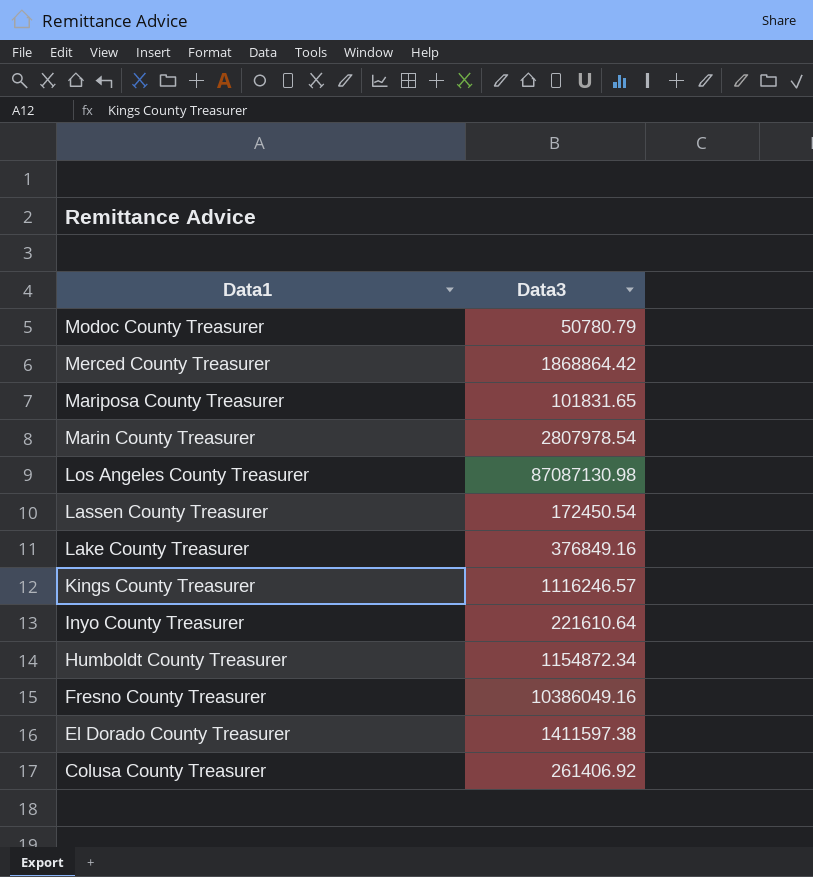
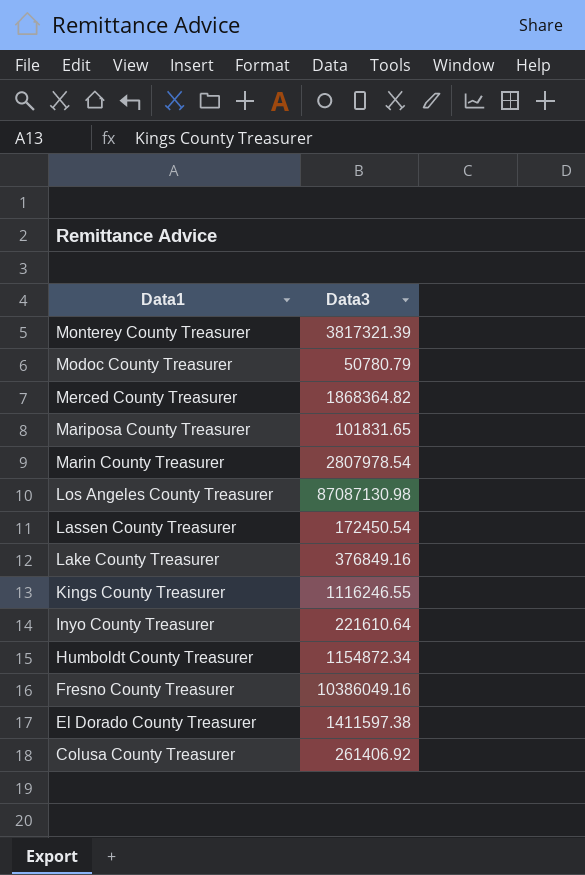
row Monterey County Treasurer: none -> 3817321.39
Merced County Treasurer | Data3: 1868864.42 -> 1868364.82
Kings County Treasurer | Data3: 1116246.57 -> 1116246.55

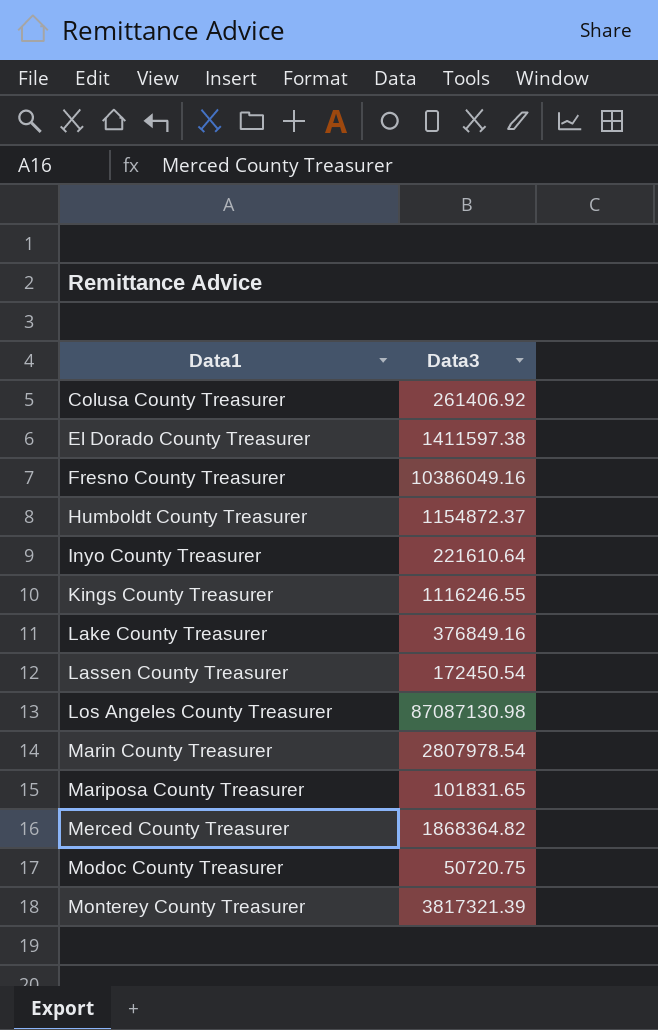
row order: Data1 descending -> Data1 ascending
Humboldt County Treasurer | Data3: 1154872.34 -> 1154872.37
Modoc County Treasurer | Data3: 50780.79 -> 50720.75

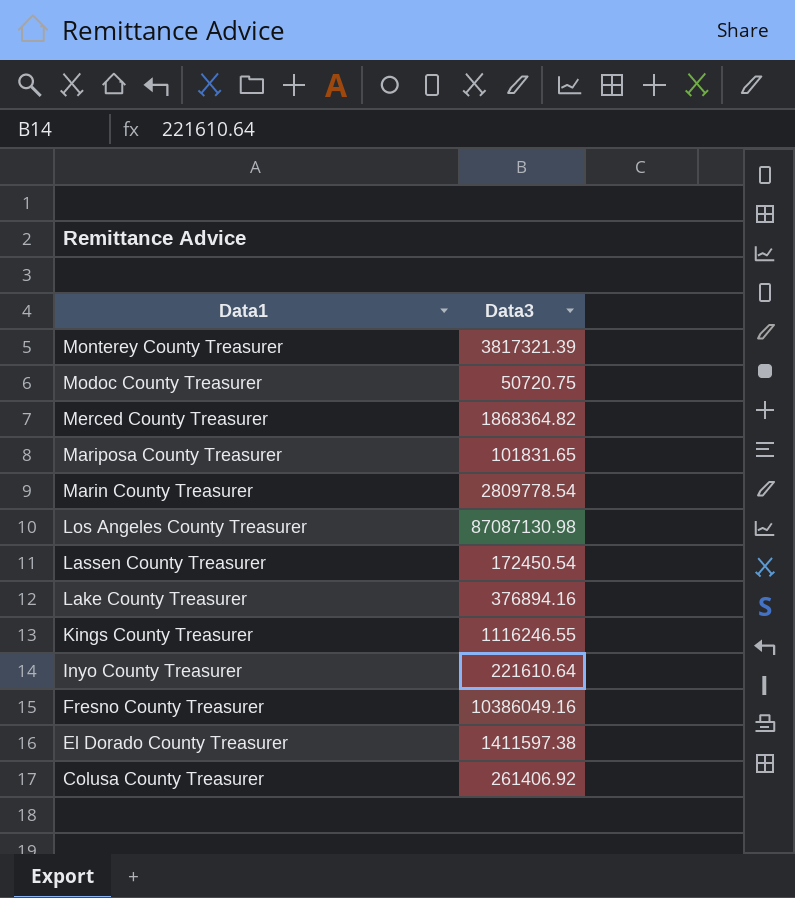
row order: Data1 ascending -> Data1 descending
row Humboldt County Treasurer: 1154872.37 -> none
Marin County Treasurer | Data3: 2807978.54 -> 2809778.54
Lake County Treasurer | Data3: 376849.16 -> 376894.16

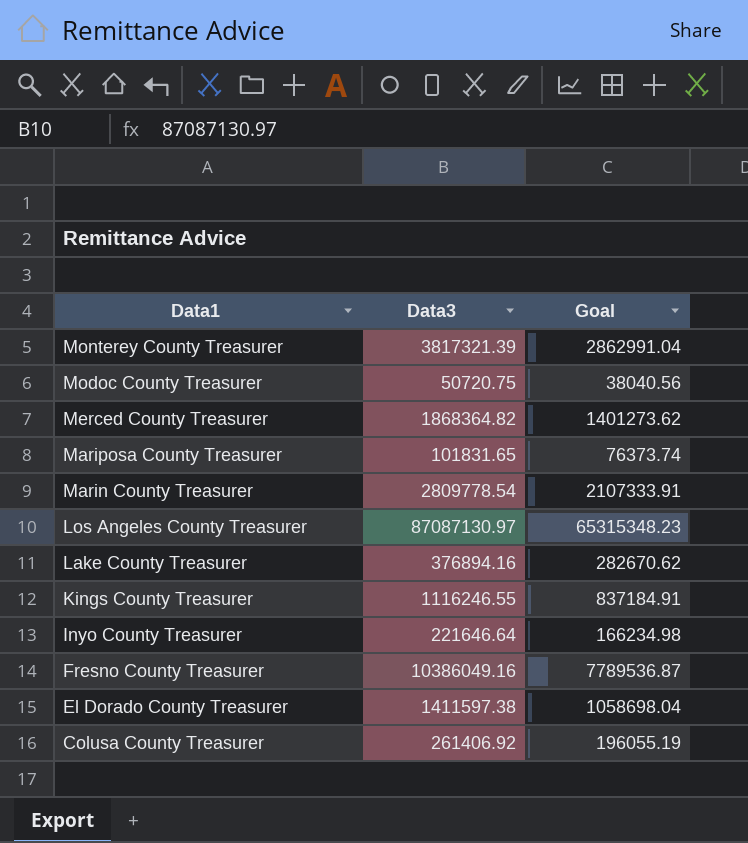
column Goal | formula: none -> [Data3] * 0.75
row Lassen County Treasurer: 172450.54 -> none
Los Angeles County Treasurer | Data3: 87087130.98 -> 87087130.97
Inyo County Treasurer | Data3: 221610.64 -> 221646.64

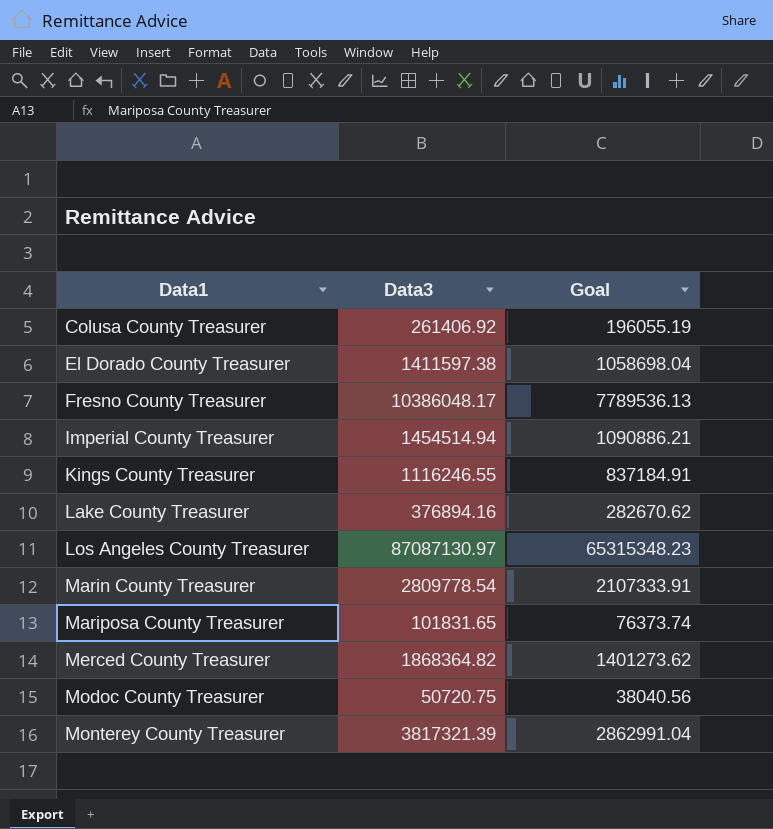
row order: Data1 descending -> Data1 ascending
row Inyo County Treasurer: 221646.64 | 166234.98 -> none
Fresno County Treasurer | Data3: 10386049.16 -> 10386048.17
Fresno County Treasurer | Goal: 7789536.87 -> 7789536.13
row Imperial County Treasurer: none -> 1454514.94 | 1090886.21

